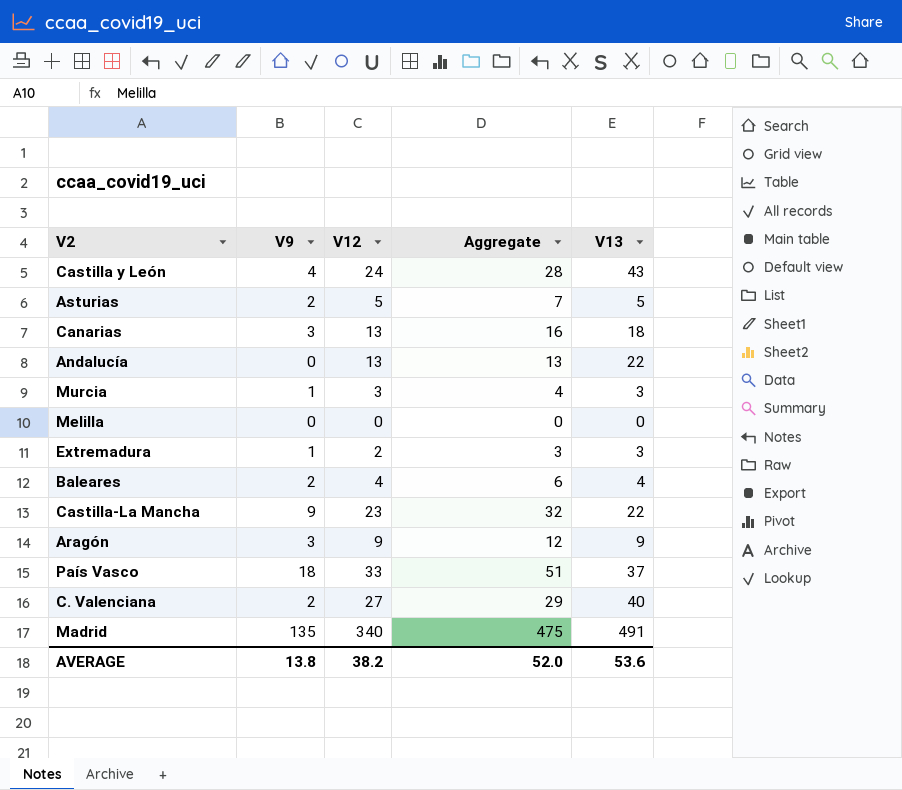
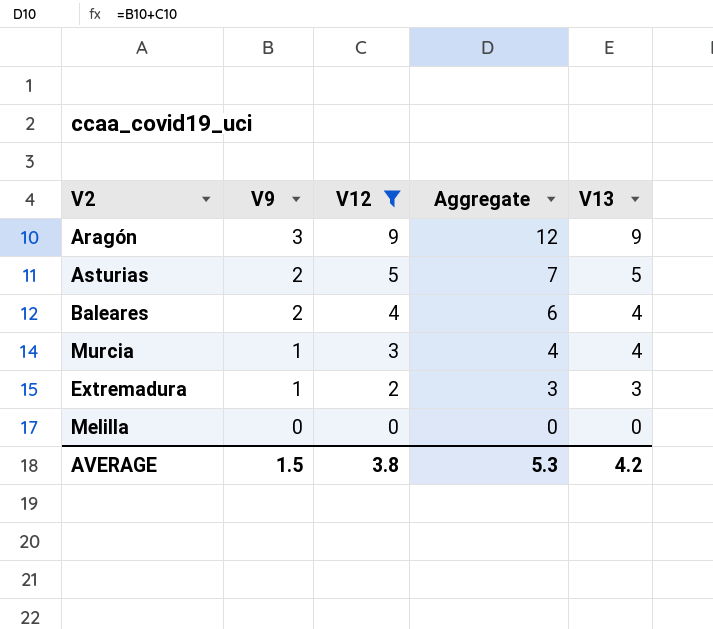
filter: none -> V12 <= 9
row order: none -> V9 descending
Murcia | V13: 3 -> 4
AVERAGE | V9: 13.8 -> 1.5
AVERAGE | V12: 38.2 -> 3.8
AVERAGE | Aggregate: 52.0 -> 5.3
AVERAGE | V13: 53.6 -> 4.2

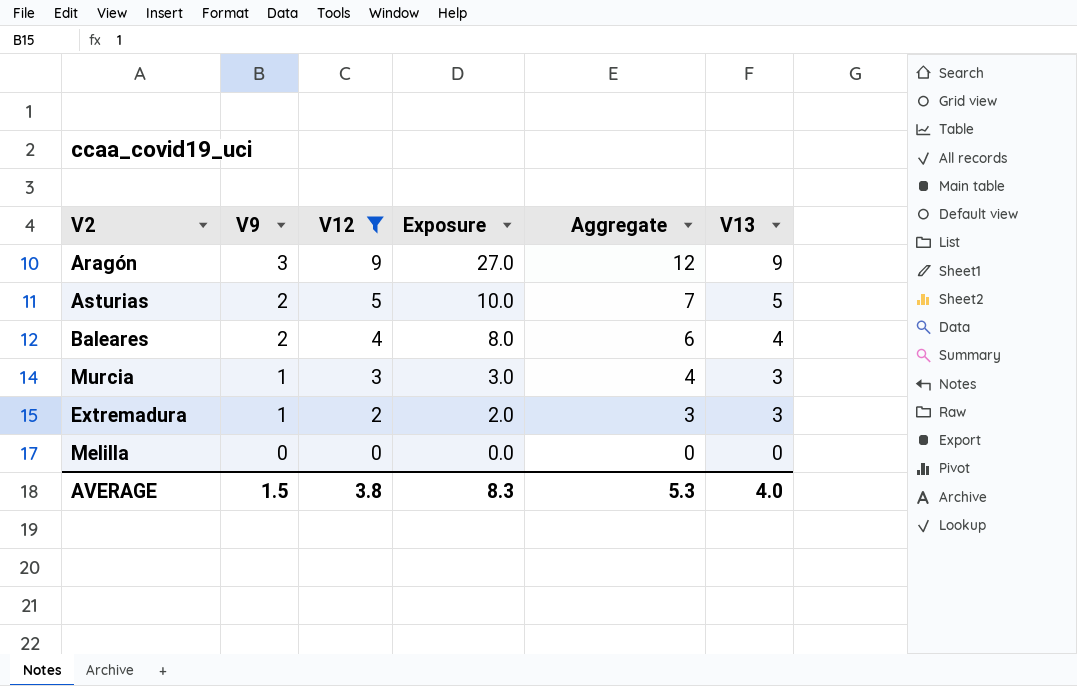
column Exposure | formula: none -> [V9] * [V12]
Murcia | V13: 4 -> 3
AVERAGE | V13: 4.2 -> 4.0

